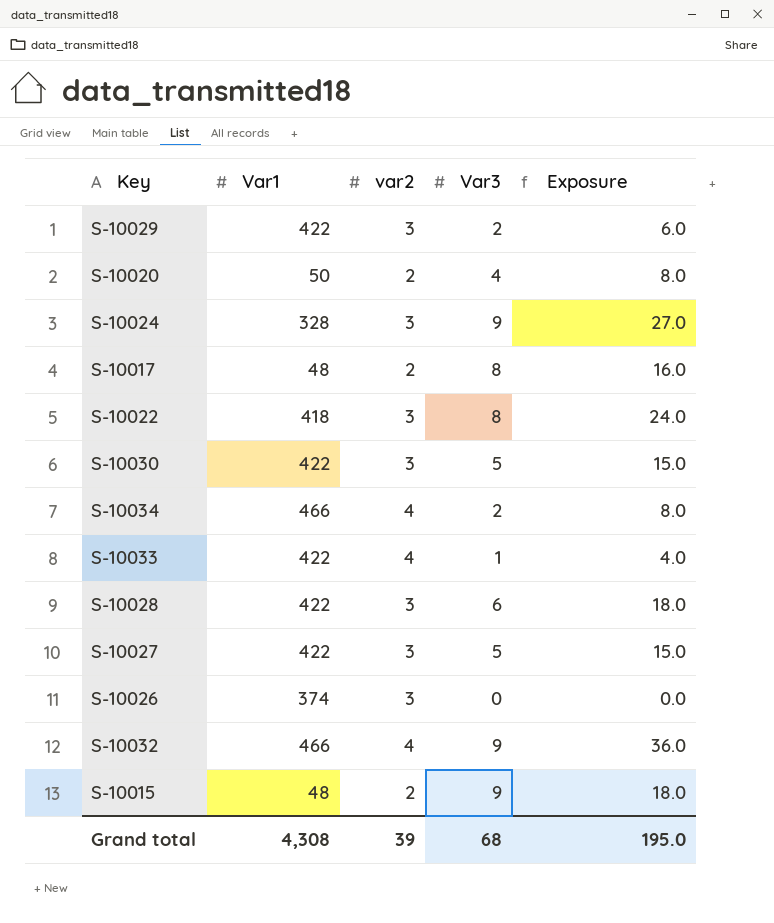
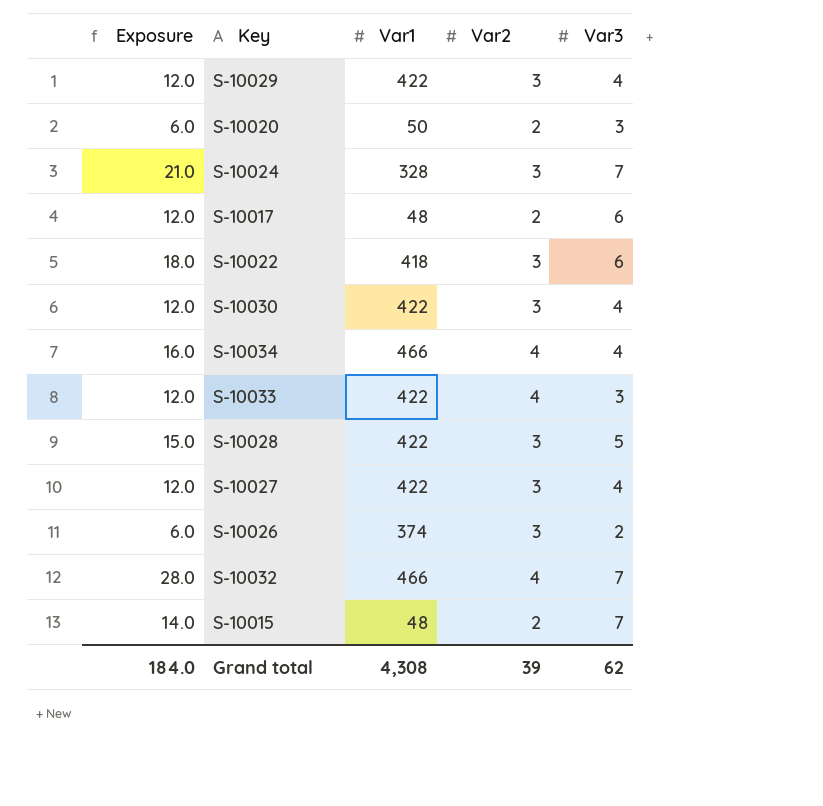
column Exposure | position: 5 -> 1
column name: var2 -> Var2
S-10029 | Exposure: 6.0 -> 12.0
S-10029 | Var3: 2 -> 4
S-10020 | Exposure: 8.0 -> 6.0
S-10020 | Var3: 4 -> 3
S-10024 | Exposure: 27.0 -> 21.0
S-10024 | Var3: 9 -> 7
S-10017 | Exposure: 16.0 -> 12.0
S-10017 | Var3: 8 -> 6
S-10022 | Exposure: 24.0 -> 18.0
S-10022 | Var3: 8 -> 6
S-10030 | Exposure: 15.0 -> 12.0
S-10030 | Var3: 5 -> 4
S-10034 | Exposure: 8.0 -> 16.0
S-10034 | Var3: 2 -> 4
S-10033 | Exposure: 4.0 -> 12.0
S-10033 | Var3: 1 -> 3
S-10028 | Exposure: 18.0 -> 15.0
S-10028 | Var3: 6 -> 5
S-10027 | Exposure: 15.0 -> 12.0
S-10027 | Var3: 5 -> 4
S-10026 | Exposure: 0.0 -> 6.0
S-10026 | Var3: 0 -> 2
S-10032 | Exposure: 36.0 -> 28.0
S-10032 | Var3: 9 -> 7
S-10015 | Exposure: 18.0 -> 14.0
S-10015 | Var3: 9 -> 7
Grand total | Exposure: 195.0 -> 184.0
Grand total | Var3: 68 -> 62

